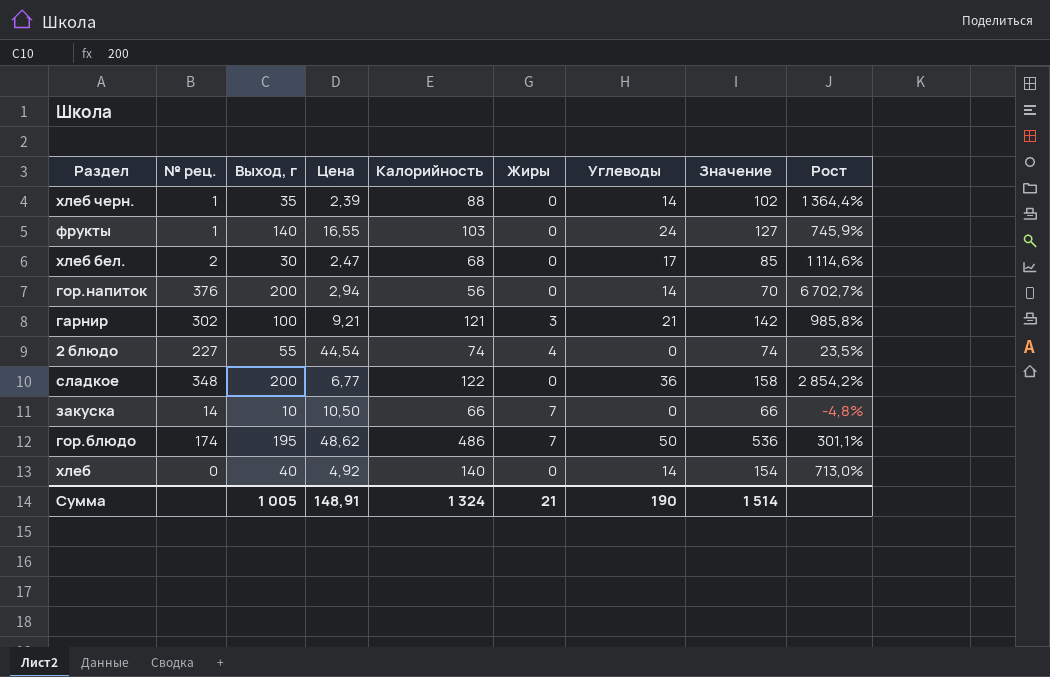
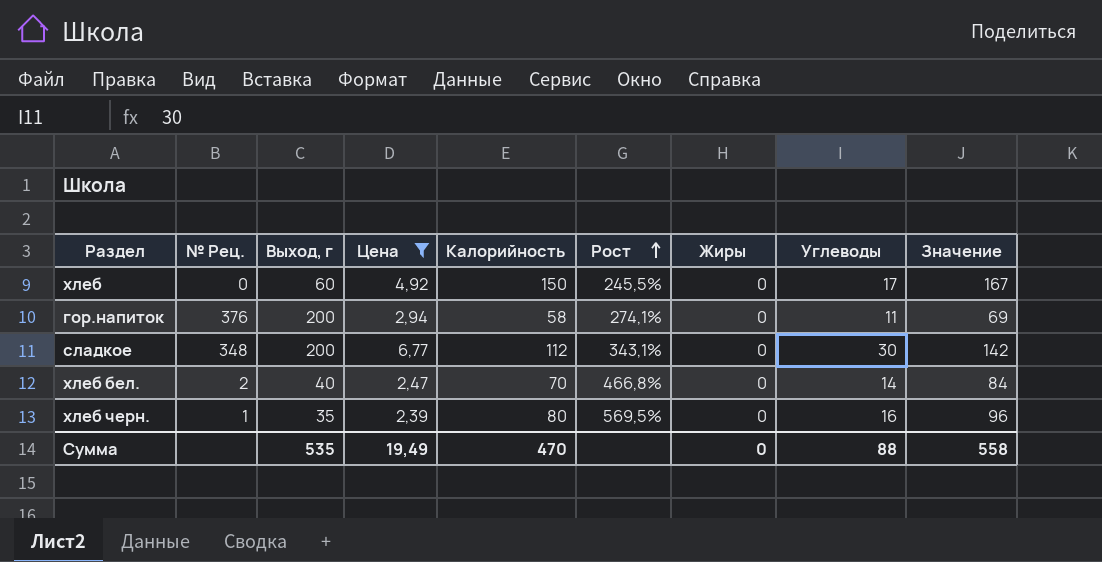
filter: none -> Цена <= 6,77
row order: none -> Рост ascending
column name: № рец. -> № Рец.
column Рост | formula: ([Выход, г] - [Цена]) / [Цена] -> ([Углеводы] - [Цена]) / [Цена]
column Рост | position: 9 -> 6
хлеб | Выход, г: 40 -> 60
хлеб | Калорийность: 140 -> 150
хлеб | Углеводы: 14 -> 17
хлеб | Значение: 154 -> 167
гор.напиток | Калорийность: 56 -> 58
гор.напиток | Углеводы: 14 -> 11
гор.напиток | Значение: 70 -> 69
сладкое | Калорийность: 122 -> 112
сладкое | Углеводы: 36 -> 30
сладкое | Значение: 158 -> 142
хлеб бел. | Выход, г: 30 -> 40
хлеб бел. | Калорийность: 68 -> 70
хлеб бел. | Углеводы: 17 -> 14
хлеб бел. | Значение: 85 -> 84
хлеб черн. | Калорийность: 88 -> 80
хлеб черн. | Углеводы: 14 -> 16
хлеб черн. | Значение: 102 -> 96
Сумма | Выход, г: 1 005 -> 535
Сумма | Цена: 148,91 -> 19,49
Сумма | Калорийность: 1 324 -> 470
Сумма | Жиры: 21 -> 0
Сумма | Углеводы: 190 -> 88
Сумма | Значение: 1 514 -> 558

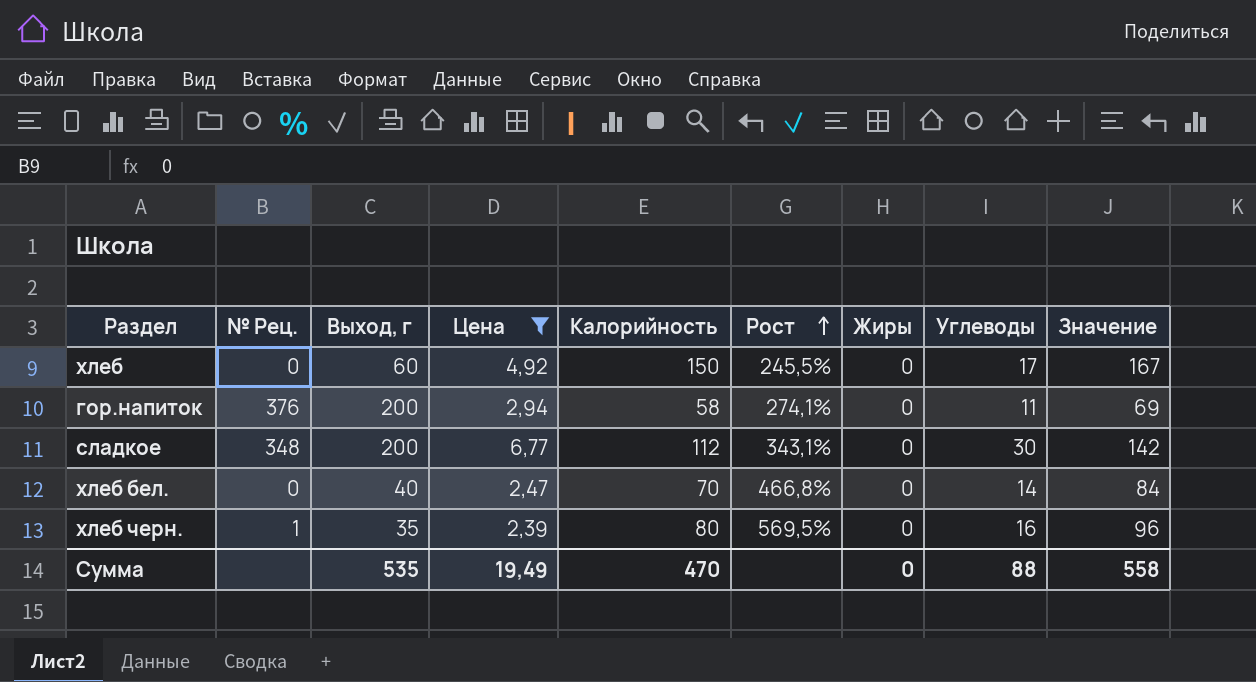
хлеб бел. | № Рец.: 2 -> 0

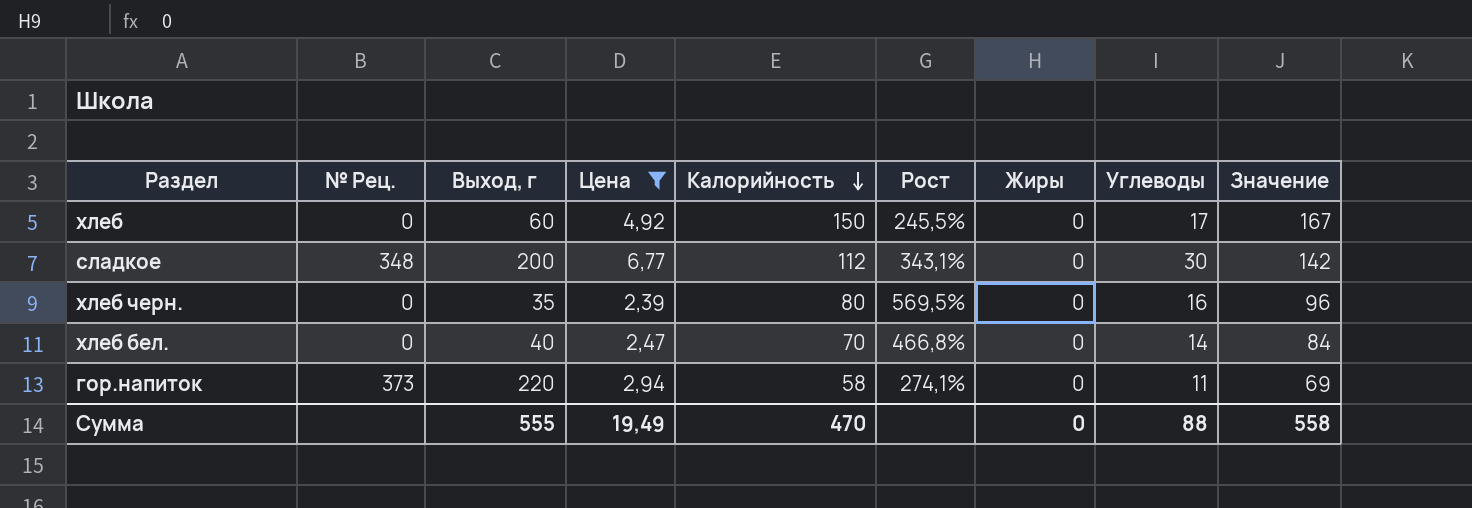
row order: Рост ascending -> Калорийность descending
хлеб черн. | № Рец.: 1 -> 0
гор.напиток | № Рец.: 376 -> 373
гор.напиток | Выход, г: 200 -> 220
Сумма | Выход, г: 535 -> 555

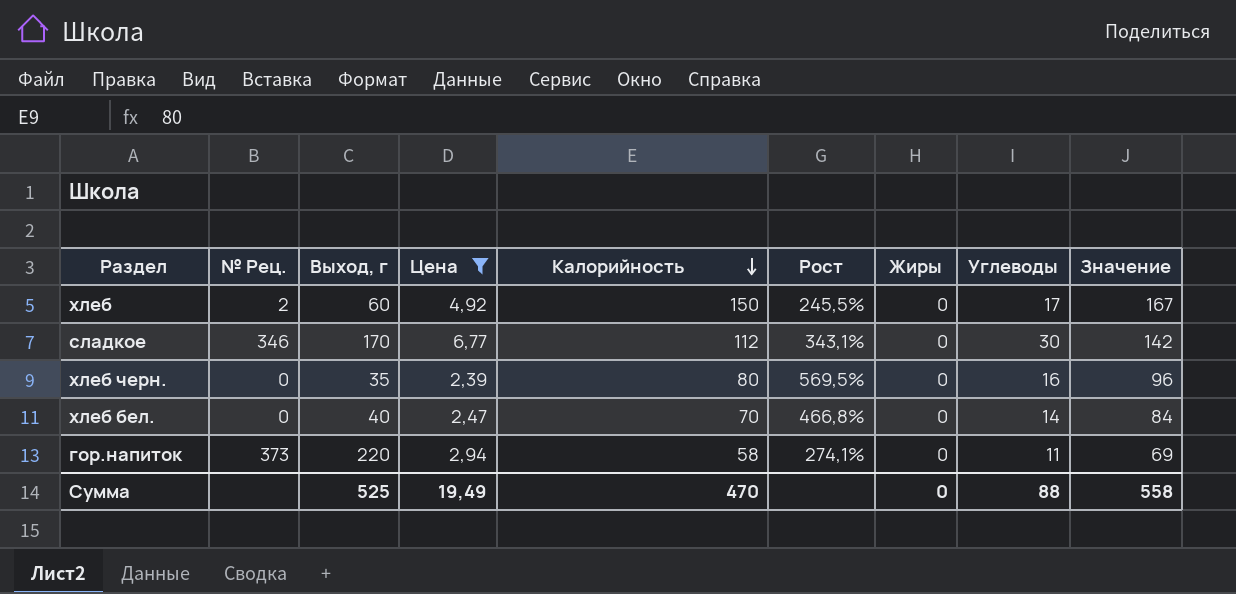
хлеб | № Рец.: 0 -> 2
сладкое | № Рец.: 348 -> 346
сладкое | Выход, г: 200 -> 170
Сумма | Выход, г: 555 -> 525

